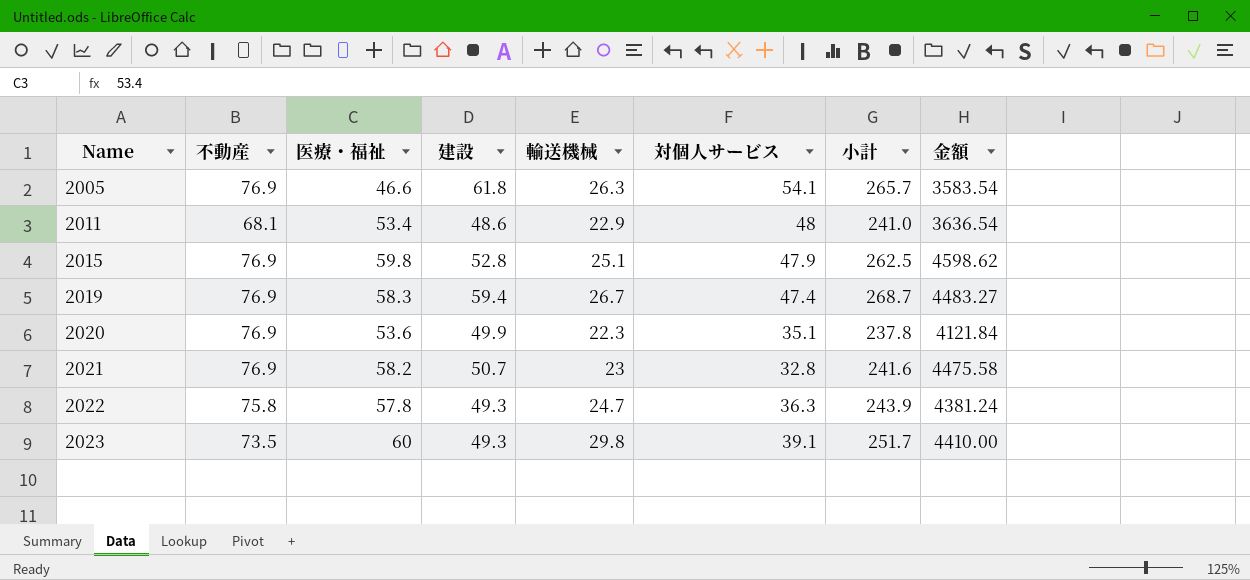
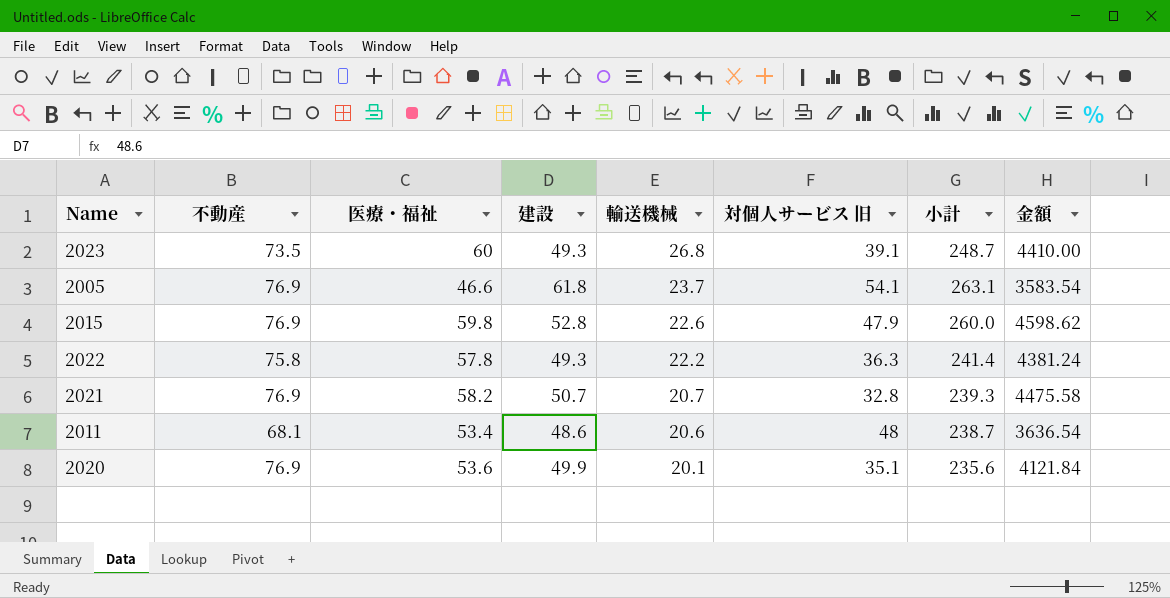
row order: Name ascending -> 輸送機械 descending
column name: 対個人サービス -> 対個人サービス 旧
row 2019: 76.9 | 58.3 | 59.4 | 26.7 | 47.4 | 268.7 | 4483.27 -> none
2023 | 輸送機械: 29.8 -> 26.8
2023 | 小計: 251.7 -> 248.7
2005 | 輸送機械: 26.3 -> 23.7
2005 | 小計: 265.7 -> 263.1
2015 | 輸送機械: 25.1 -> 22.6
2015 | 小計: 262.5 -> 260.0
2022 | 輸送機械: 24.7 -> 22.2
2022 | 小計: 243.9 -> 241.4
2021 | 輸送機械: 23 -> 20.7
2021 | 小計: 241.6 -> 239.3
2011 | 輸送機械: 22.9 -> 20.6
2011 | 小計: 241.0 -> 238.7
2020 | 輸送機械: 22.3 -> 20.1
2020 | 小計: 237.8 -> 235.6

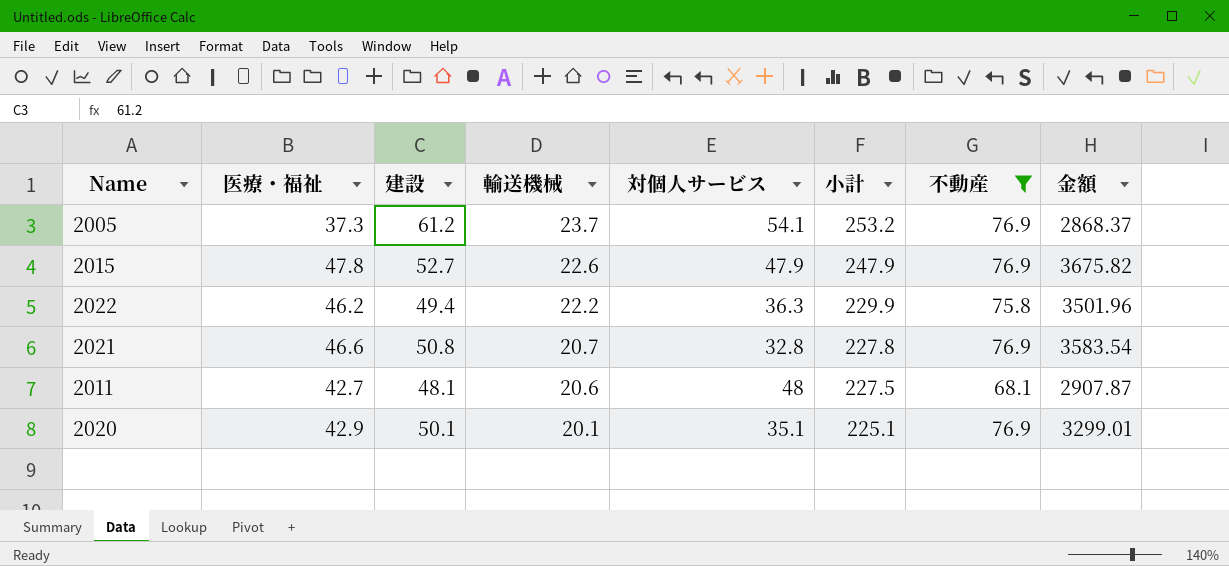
filter: none -> 不動産 != 73.5
column name: 対個人サービス 旧 -> 対個人サービス
column 不動産 | position: 2 -> 7
2005 | 医療・福祉: 46.6 -> 37.3
2005 | 建設: 61.8 -> 61.2
2005 | 小計: 263.1 -> 253.2
2005 | 金額: 3583.54 -> 2868.37
2015 | 医療・福祉: 59.8 -> 47.8
2015 | 建設: 52.8 -> 52.7
2015 | 小計: 260.0 -> 247.9
2015 | 金額: 4598.62 -> 3675.82
2022 | 医療・福祉: 57.8 -> 46.2
2022 | 建設: 49.3 -> 49.4
2022 | 小計: 241.4 -> 229.9
2022 | 金額: 4381.24 -> 3501.96
2021 | 医療・福祉: 58.2 -> 46.6
2021 | 建設: 50.7 -> 50.8
2021 | 小計: 239.3 -> 227.8
2021 | 金額: 4475.58 -> 3583.54
2011 | 医療・福祉: 53.4 -> 42.7
2011 | 建設: 48.6 -> 48.1
2011 | 小計: 238.7 -> 227.5
2011 | 金額: 3636.54 -> 2907.87
2020 | 医療・福祉: 53.6 -> 42.9
2020 | 建設: 49.9 -> 50.1
2020 | 小計: 235.6 -> 225.1
2020 | 金額: 4121.84 -> 3299.01

